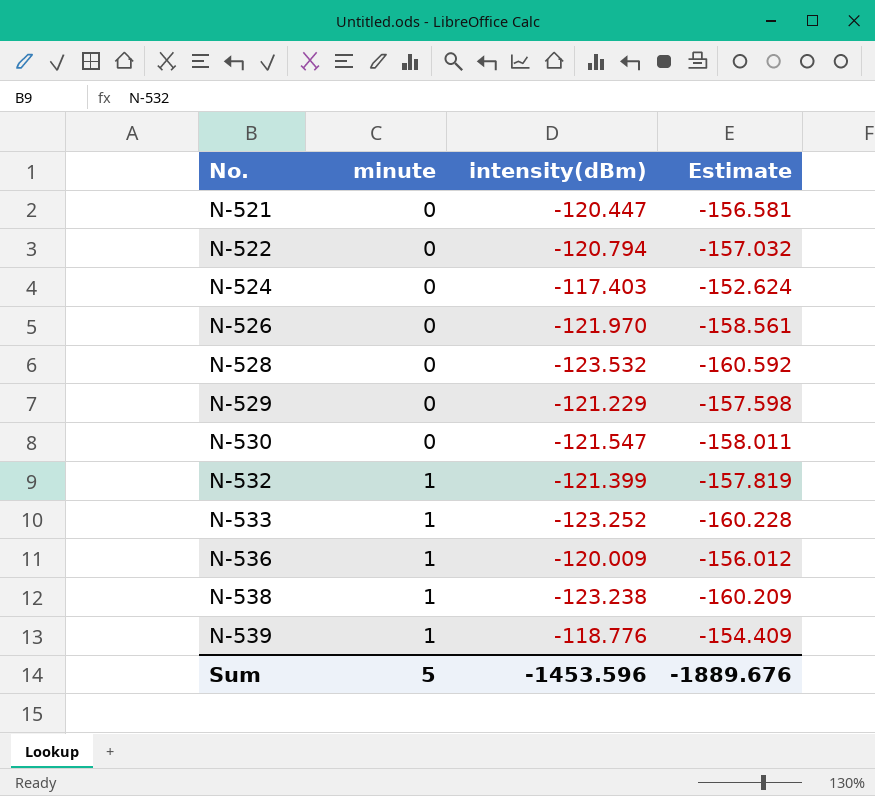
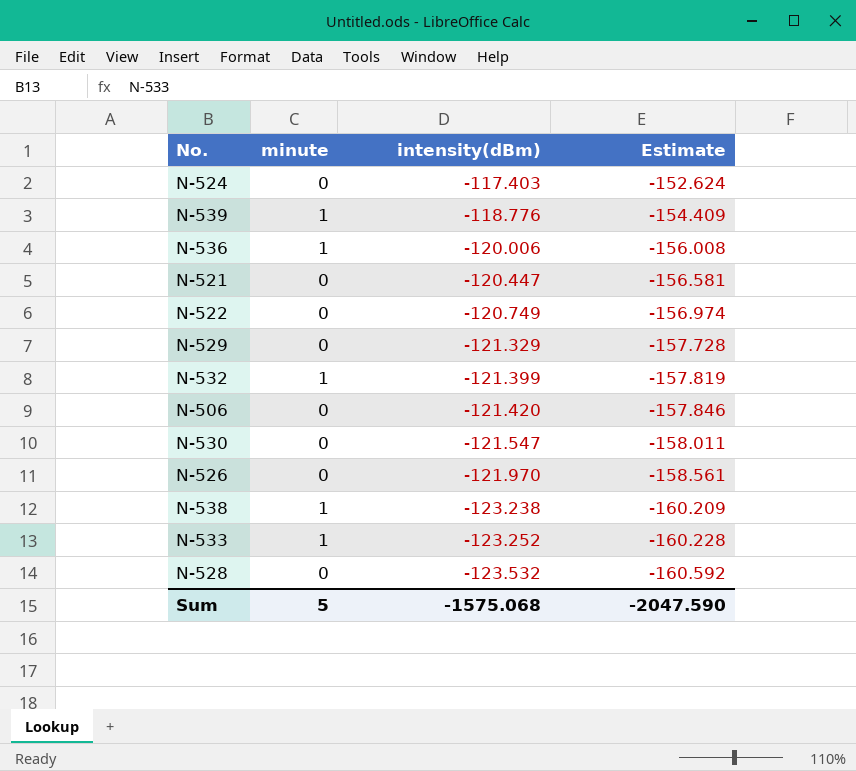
row order: No. ascending -> intensity(dBm) descending
N-536 | intensity(dBm): -120.009 -> -120.006
N-536 | Estimate: -156.012 -> -156.008
N-522 | intensity(dBm): -120.794 -> -120.749
N-522 | Estimate: -157.032 -> -156.974
N-529 | intensity(dBm): -121.229 -> -121.329
N-529 | Estimate: -157.598 -> -157.728
row N-506: none -> 0 | -121.420 | -157.846
Sum | intensity(dBm): -1453.596 -> -1575.068
Sum | Estimate: -1889.676 -> -2047.590

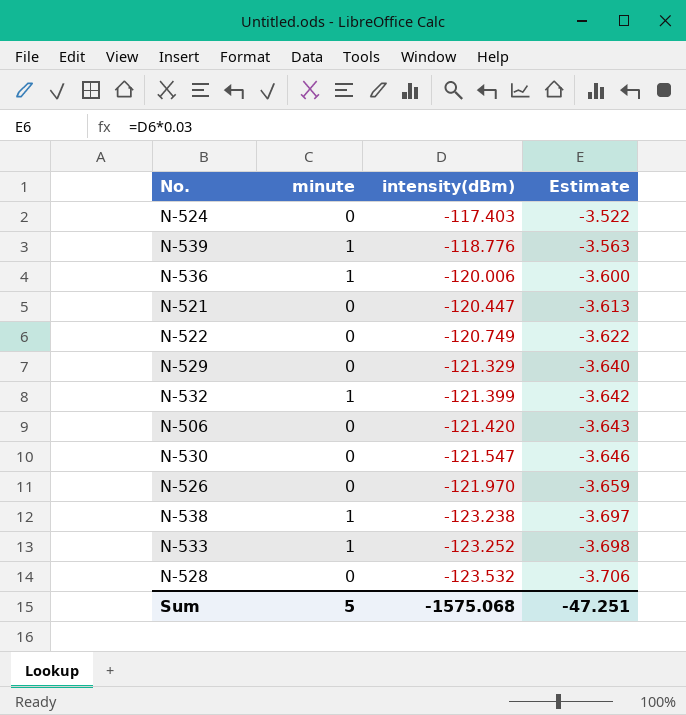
column Estimate | formula: [intensity(dBm)] * 1.3 -> [intensity(dBm)] * 0.03
Sum | Estimate: -2047.590 -> -47.251

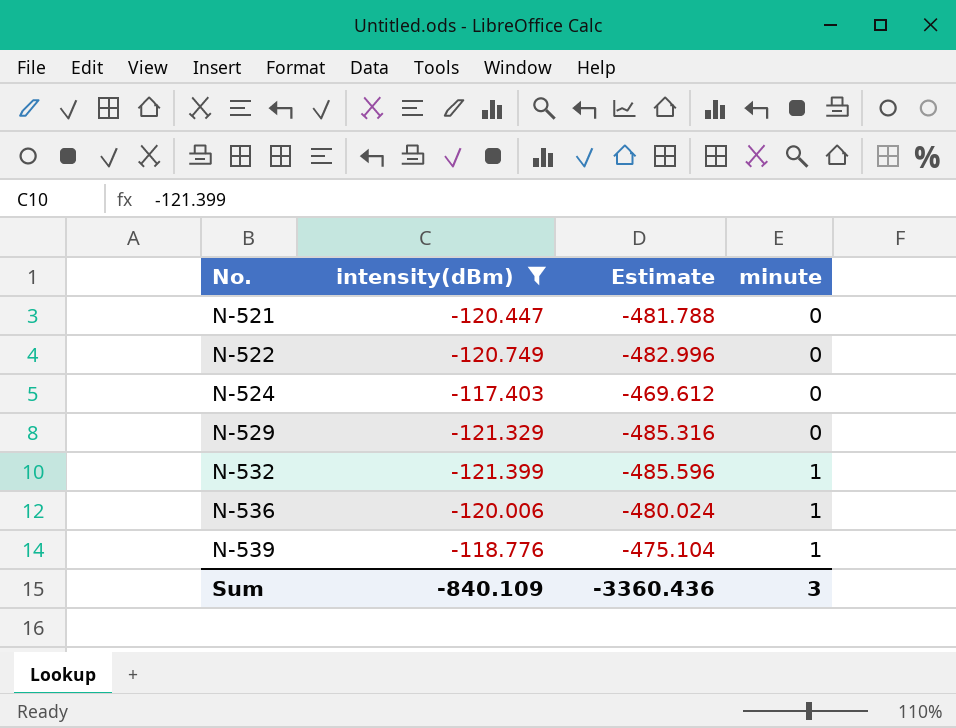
filter: none -> intensity(dBm) >= -121.399
row order: intensity(dBm) descending -> No. ascending
column Estimate | formula: [intensity(dBm)] * 0.03 -> [intensity(dBm)] * 4
column minute | position: 2 -> 4
Sum | intensity(dBm): -1575.068 -> -840.109
Sum | Estimate: -47.251 -> -3360.436
Sum | minute: 5 -> 3

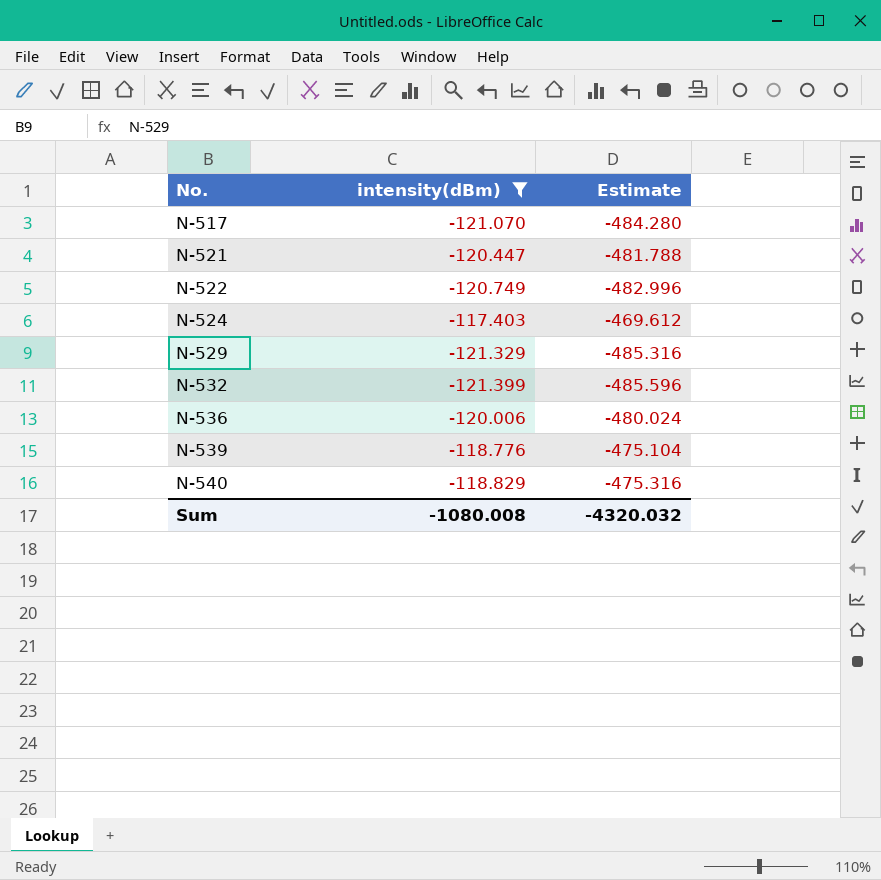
column minute | position: 4 -> none
row N-517: none -> -121.070 | -484.280
row N-540: none -> -118.829 | -475.316
Sum | intensity(dBm): -840.109 -> -1080.008
Sum | Estimate: -3360.436 -> -4320.032

